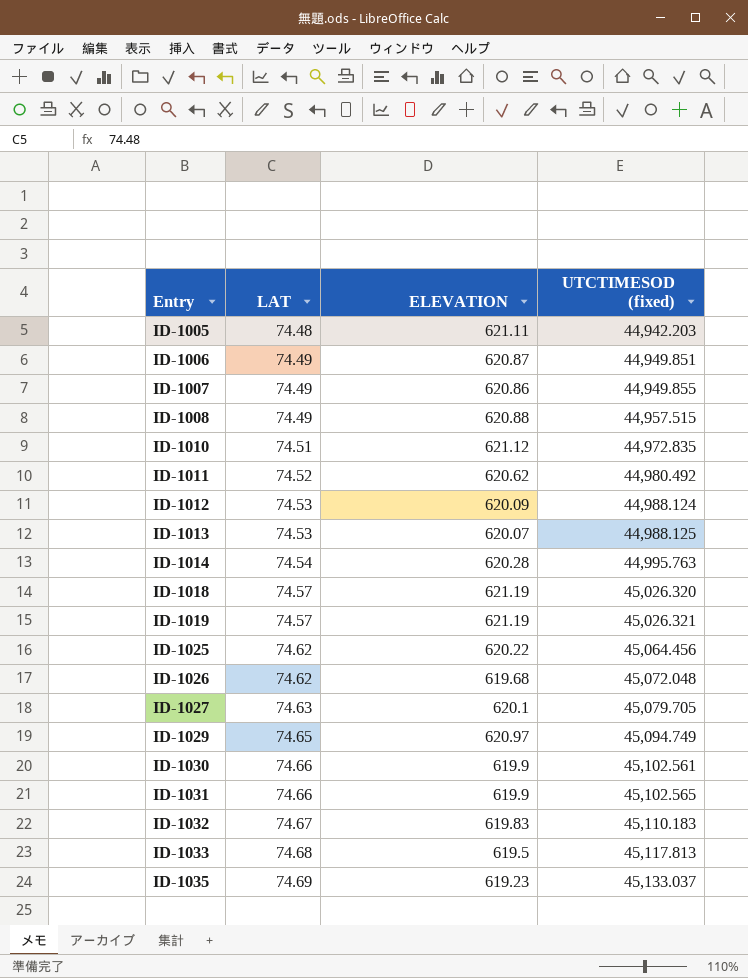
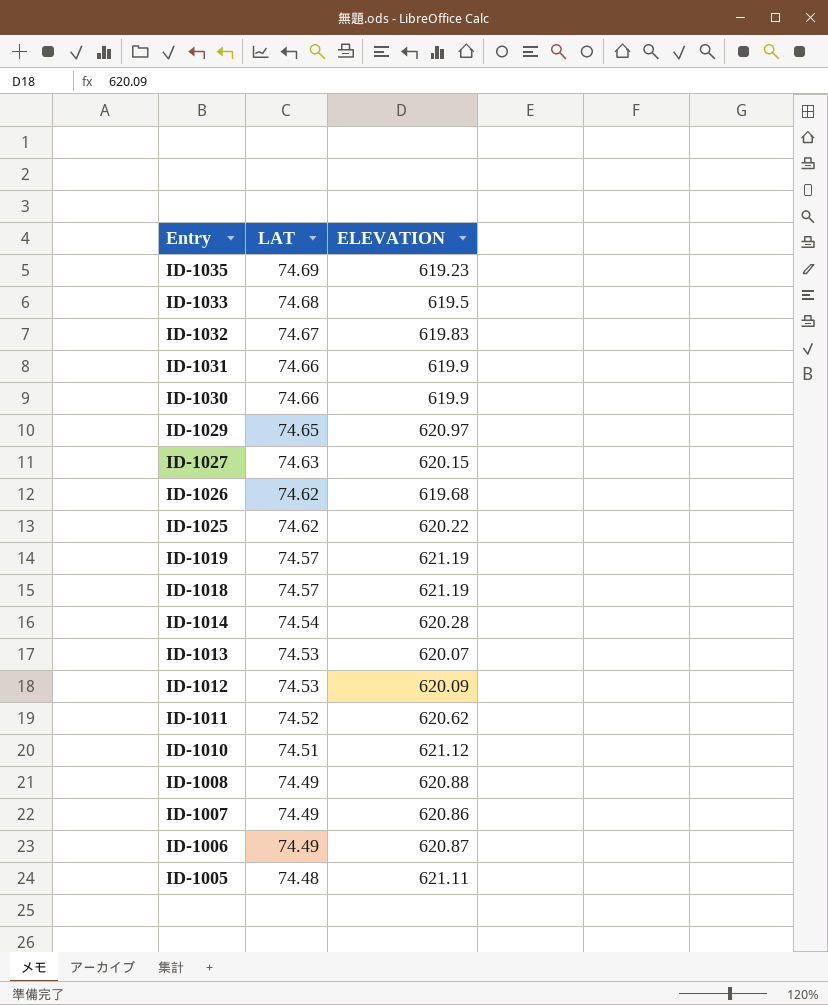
row order: Entry ascending -> Entry descending
column UTCTIMESOD (fixed) | position: 4 -> none
ID-1027 | ELEVATION: 620.1 -> 620.15

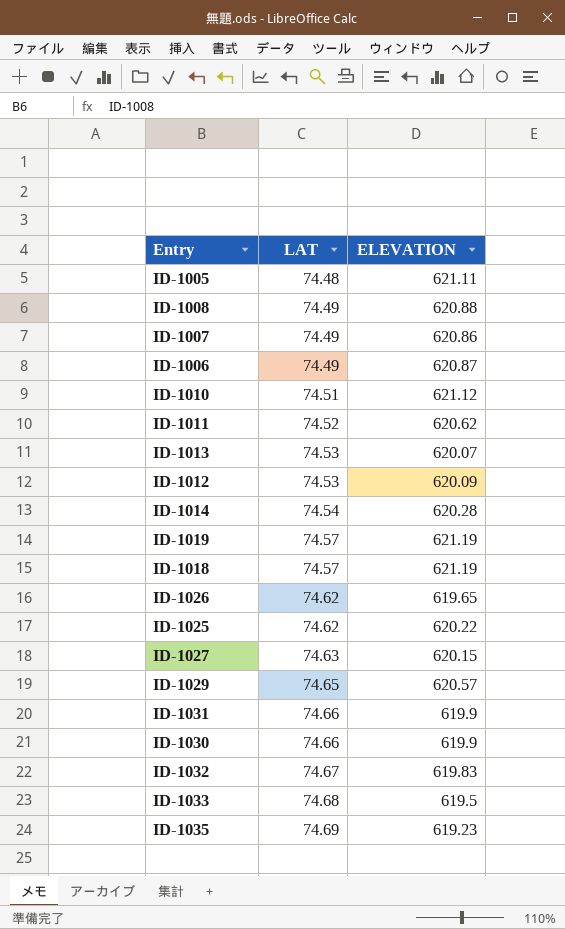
row order: Entry descending -> LAT ascending
ID-1026 | ELEVATION: 619.68 -> 619.65
ID-1029 | ELEVATION: 620.97 -> 620.57

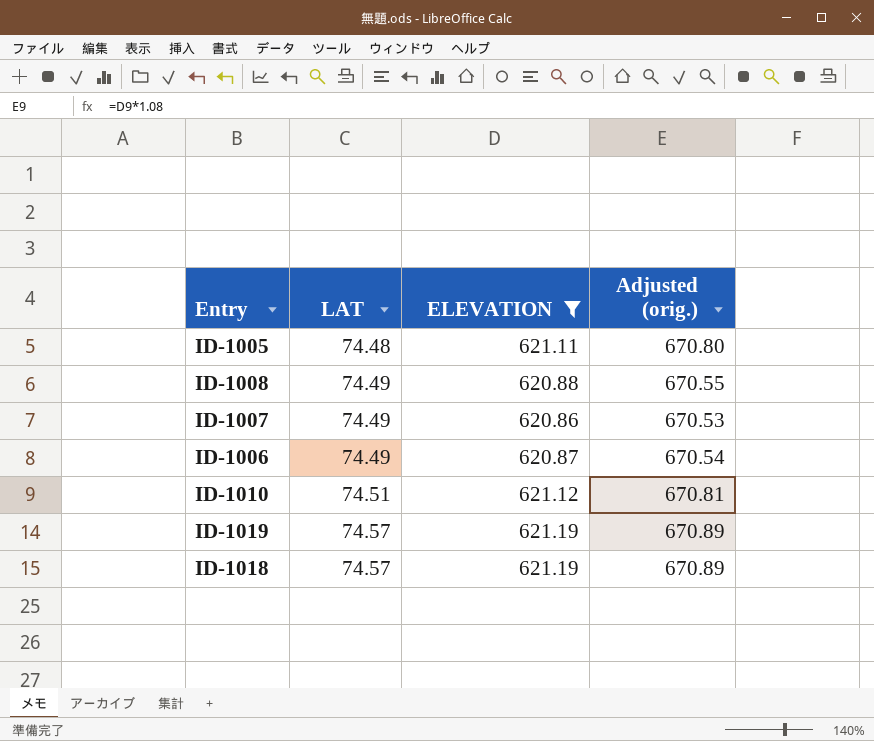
filter: none -> ELEVATION >= 620.86
column Adjusted (orig.) | formula: none -> [ELEVATION] * 1.08

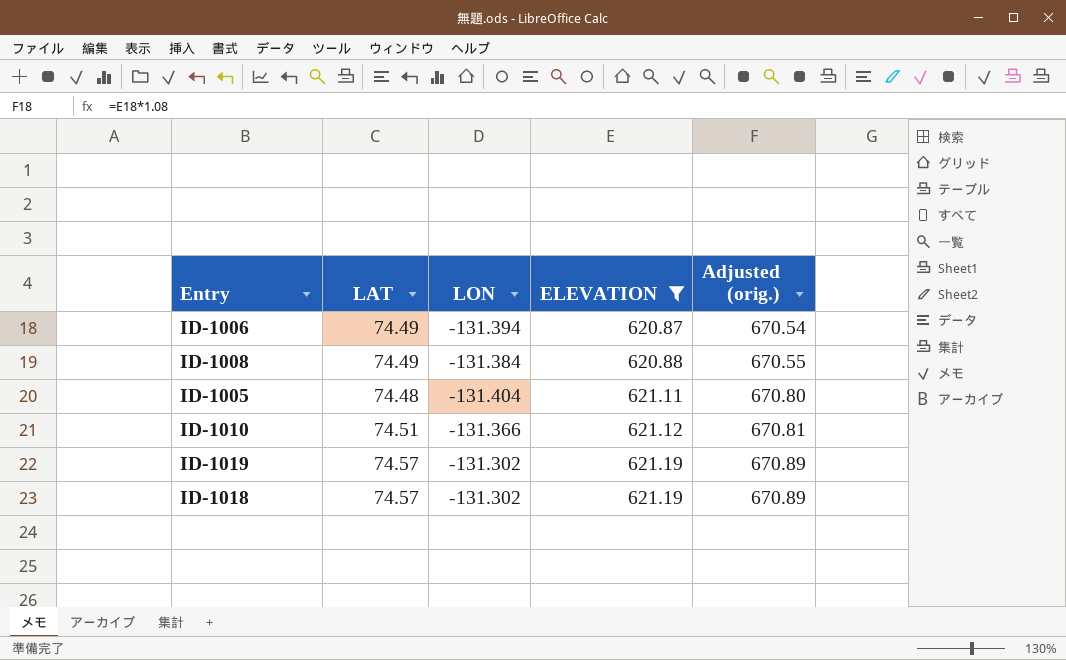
row order: LAT ascending -> ELEVATION ascending
column LON | position: none -> 3
row ID-1007: 74.49 | 620.86 | 670.53 -> none

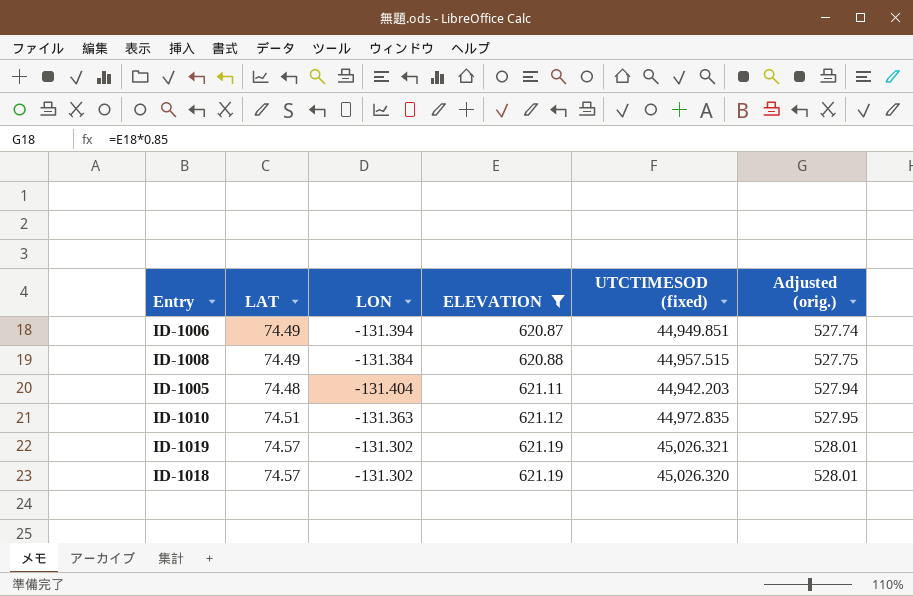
column UTCTIMESOD (fixed) | position: none -> 5
column Adjusted (orig.) | formula: [ELEVATION] * 1.08 -> [ELEVATION] * 0.85
ID-1010 | LON: -131.366 -> -131.363

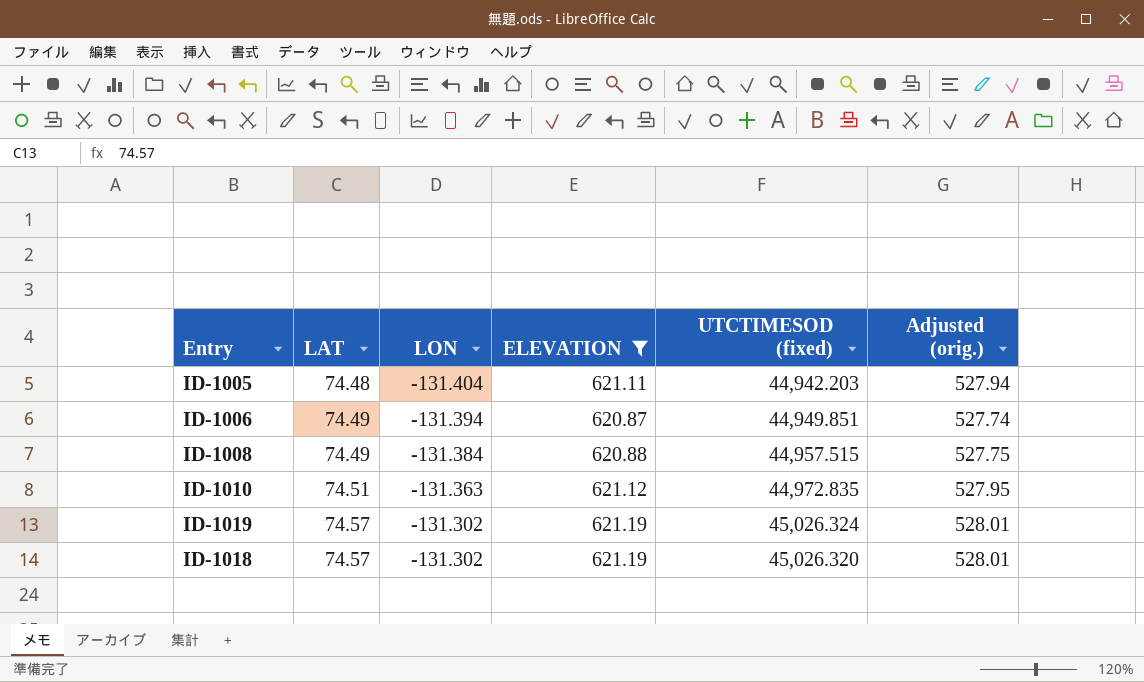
row order: ELEVATION ascending -> LAT ascending
ID-1019 | UTCTIMESOD (fixed): 45,026.321 -> 45,026.324

